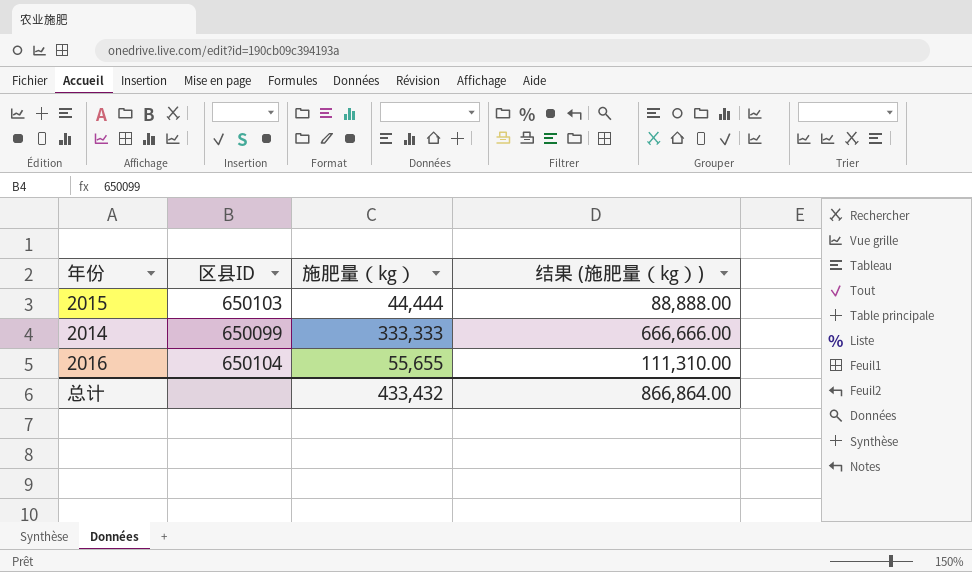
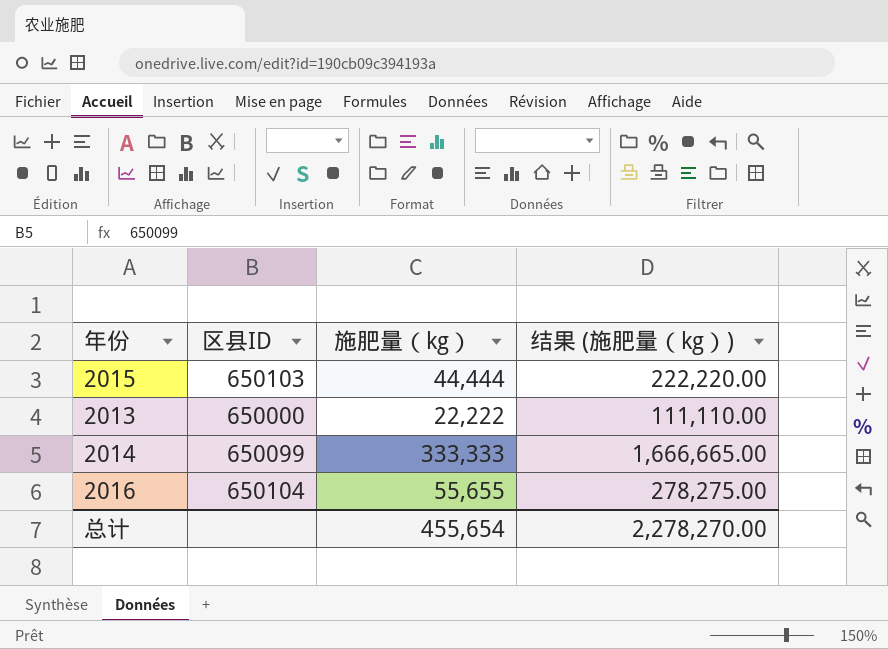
column 结果 (施肥量（kg）) | formula: [施肥量（kg）] * 2 -> [施肥量（kg）] * 5
row 2013: none -> 650000 | 22,222 | 111,110.00
总计 | 施肥量（kg）: 433,432 -> 455,654
总计 | 结果 (施肥量（kg）): 866,864.00 -> 2,278,270.00

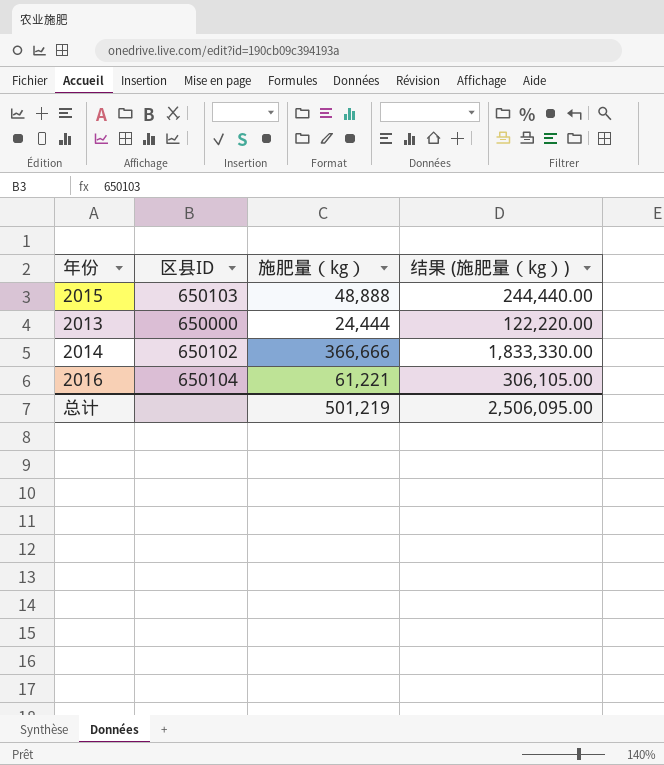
2015 | 施肥量（kg）: 44,444 -> 48,888
2015 | 结果 (施肥量（kg）): 222,220.00 -> 244,440.00
2013 | 施肥量（kg）: 22,222 -> 24,444
2013 | 结果 (施肥量（kg）): 111,110.00 -> 122,220.00
2014 | 区县ID: 650099 -> 650102
2014 | 施肥量（kg）: 333,333 -> 366,666
2014 | 结果 (施肥量（kg）): 1,666,665.00 -> 1,833,330.00
2016 | 施肥量（kg）: 55,655 -> 61,221
2016 | 结果 (施肥量（kg）): 278,275.00 -> 306,105.00
总计 | 施肥量（kg）: 455,654 -> 501,219
总计 | 结果 (施肥量（kg）): 2,278,270.00 -> 2,506,095.00

